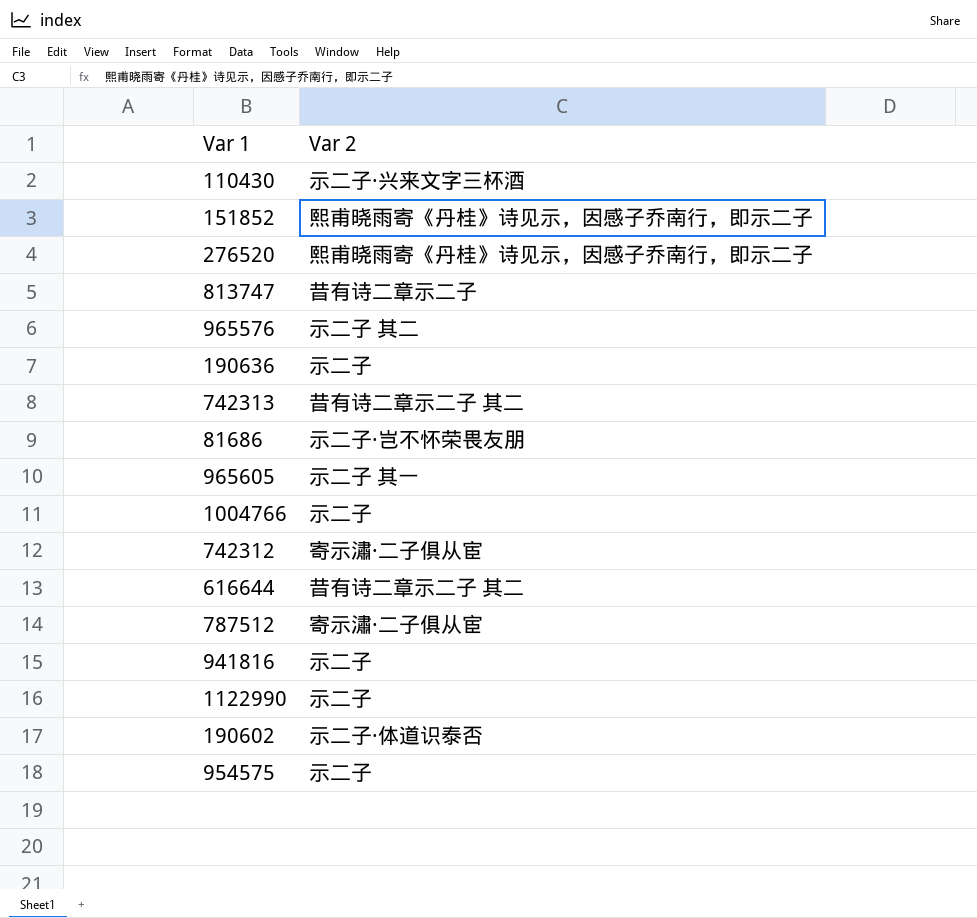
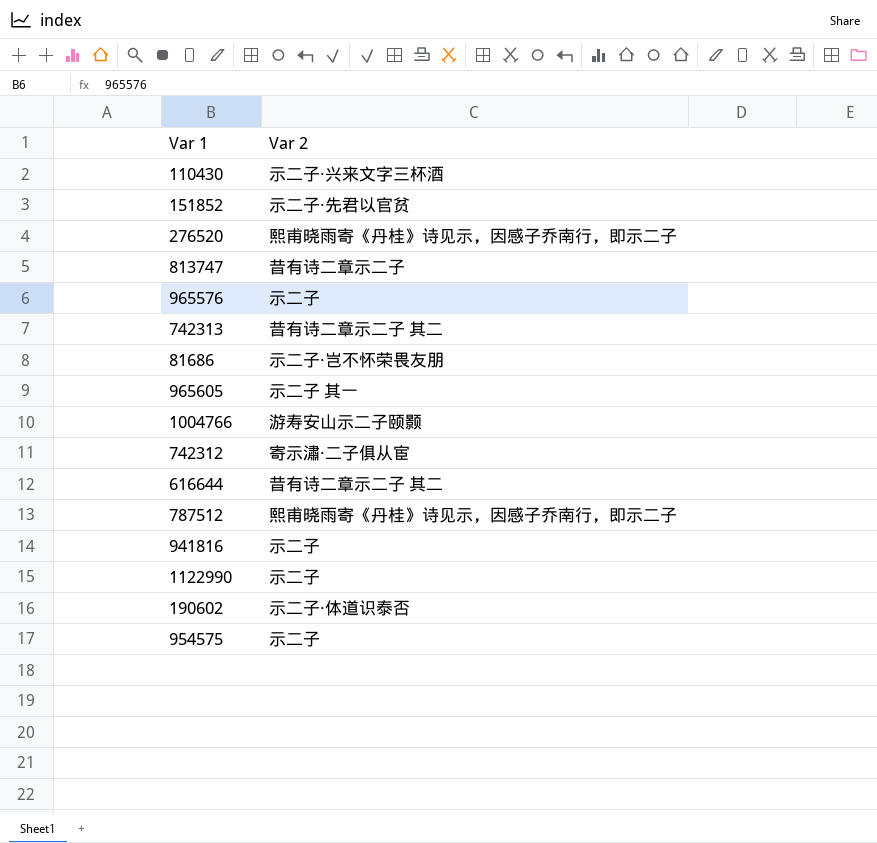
row 190636: 示二子 -> none
151852 | Var 2: 熙甫晓雨寄《丹桂》诗见示，因感子乔南行，即示二子 -> 示二子·先君以官贫
965576 | Var 2: 示二子 其二 -> 示二子
1004766 | Var 2: 示二子 -> 游寿安山示二子颐颢
787512 | Var 2: 寄示潚·二子俱从宦 -> 熙甫晓雨寄《丹桂》诗见示，因感子乔南行，即示二子

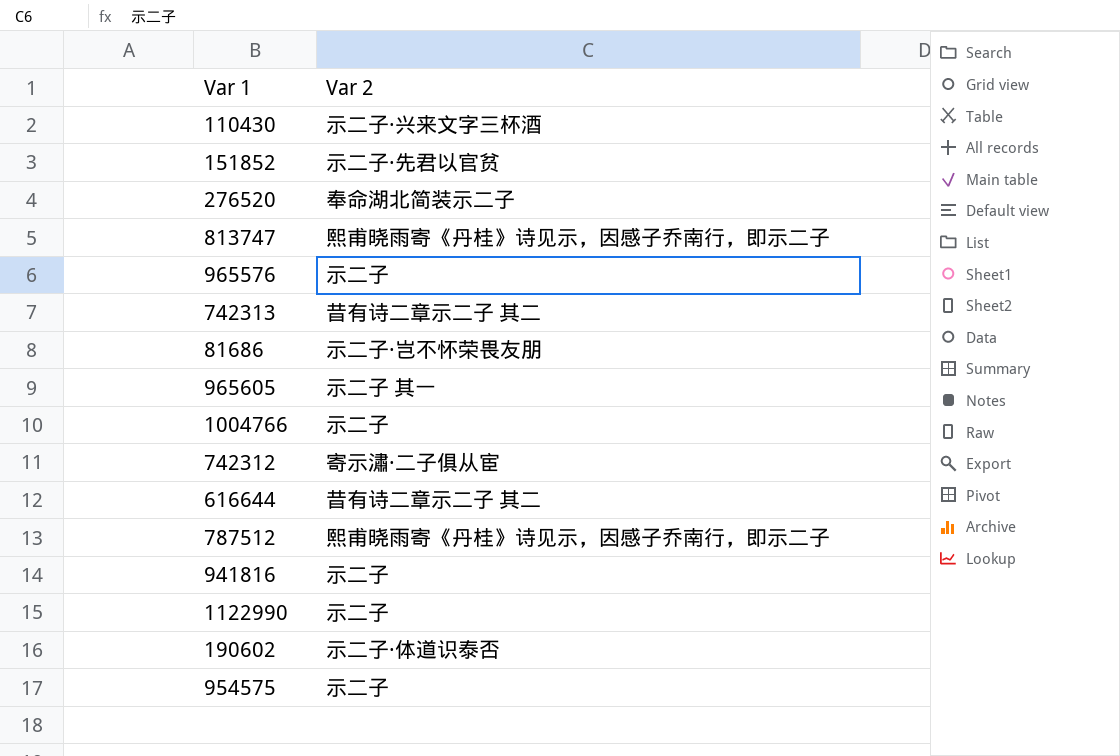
276520 | Var 2: 熙甫晓雨寄《丹桂》诗见示，因感子乔南行，即示二子 -> 奉命湖北简装示二子
813747 | Var 2: 昔有诗二章示二子 -> 熙甫晓雨寄《丹桂》诗见示，因感子乔南行，即示二子
1004766 | Var 2: 游寿安山示二子颐颢 -> 示二子

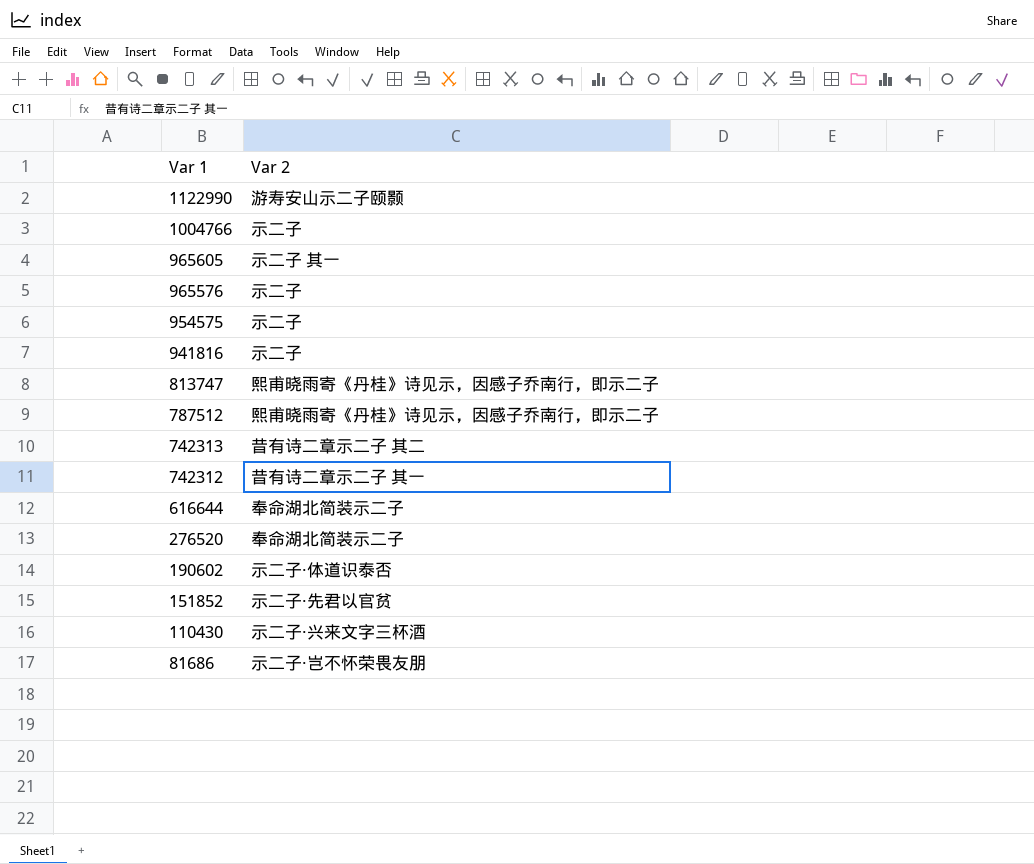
row order: none -> Var 1 descending
1122990 | Var 2: 示二子 -> 游寿安山示二子颐颢
742312 | Var 2: 寄示潚·二子俱从宦 -> 昔有诗二章示二子 其一
616644 | Var 2: 昔有诗二章示二子 其二 -> 奉命湖北简装示二子

